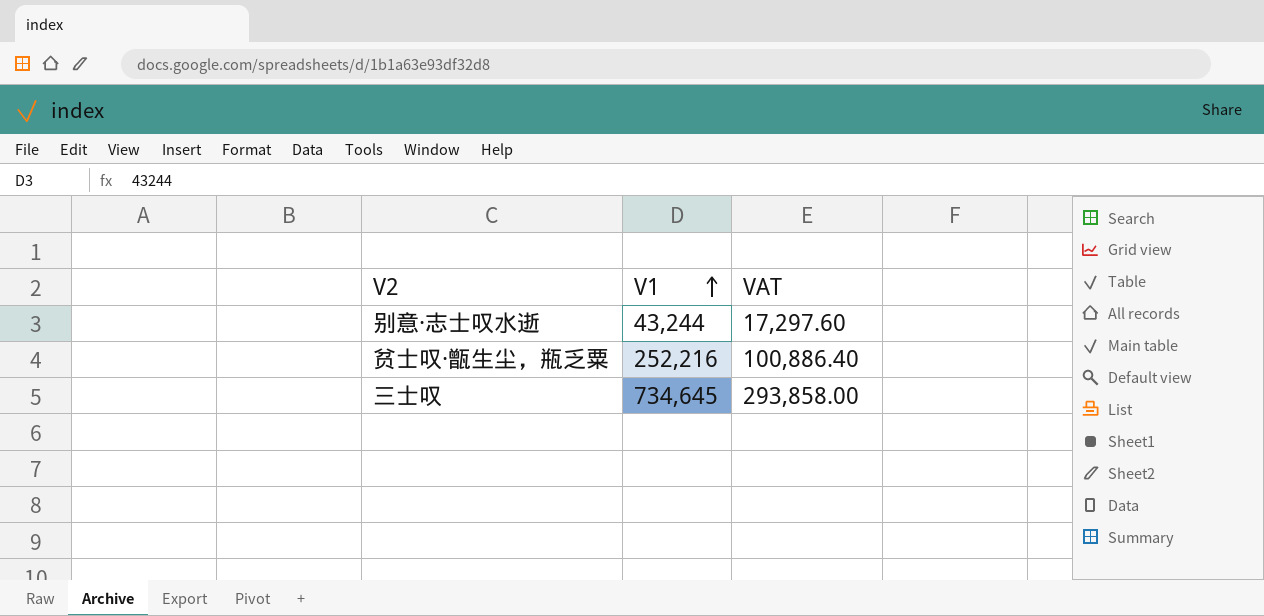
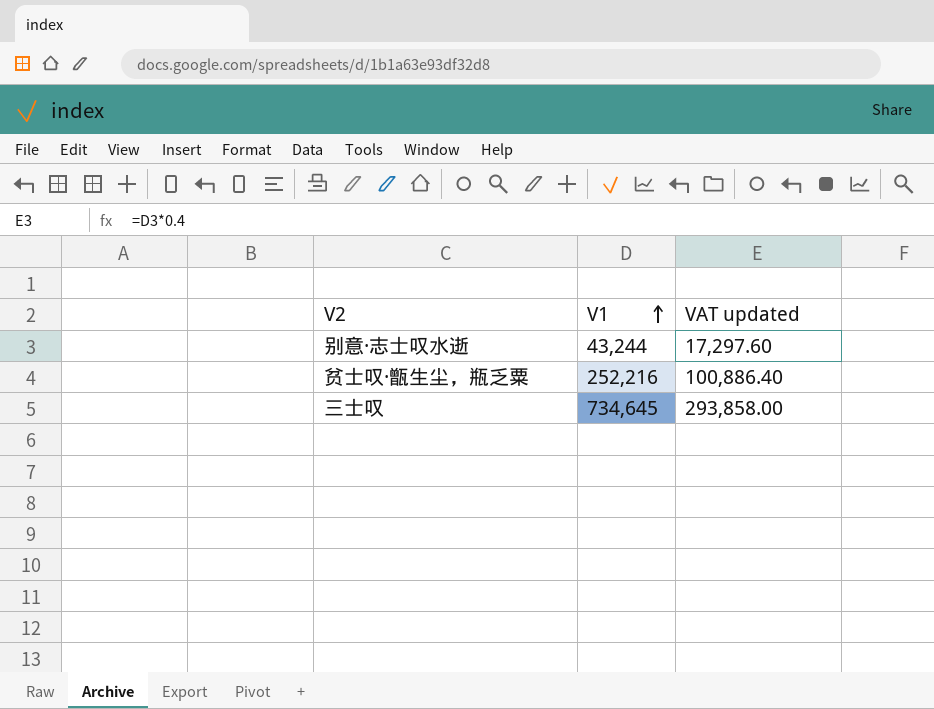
column name: VAT -> VAT updated

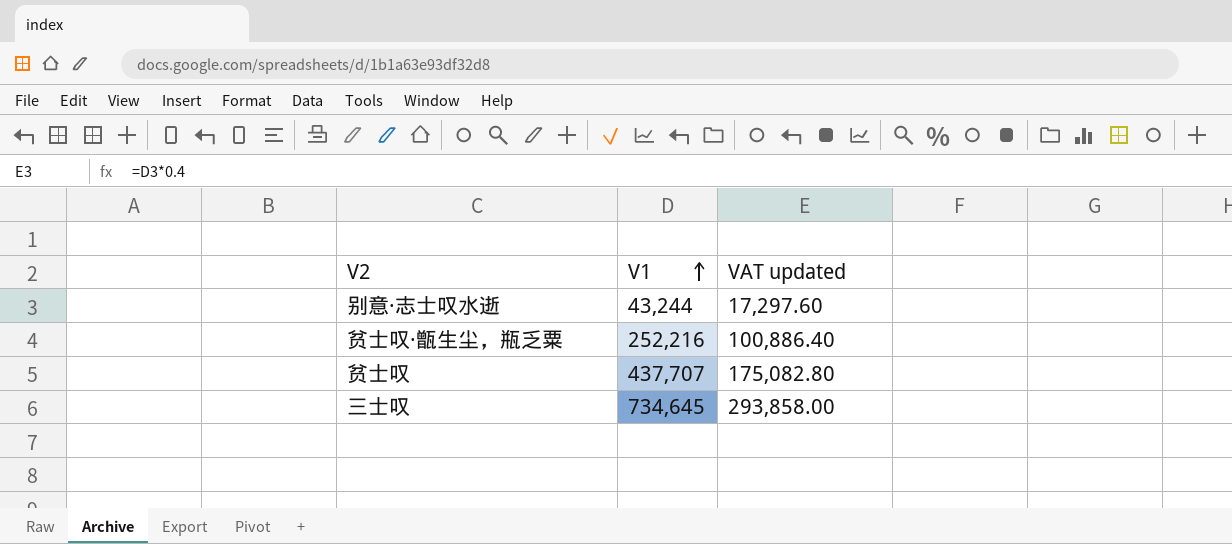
row 贫士叹: none -> 437,707 | 175,082.80

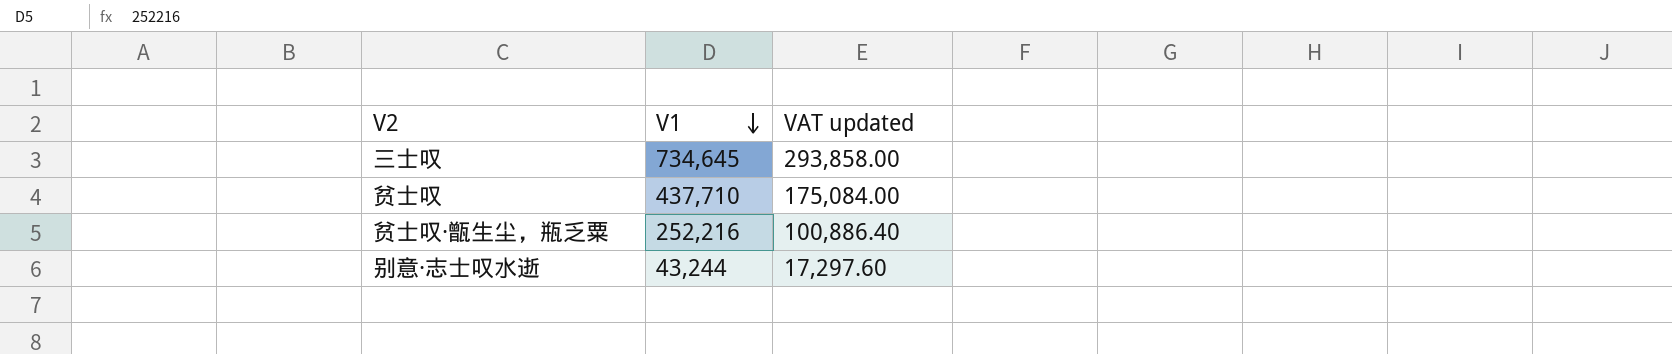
row order: V1 ascending -> V1 descending
贫士叹 | V1: 437,707 -> 437,710
贫士叹 | VAT updated: 175,082.80 -> 175,084.00

